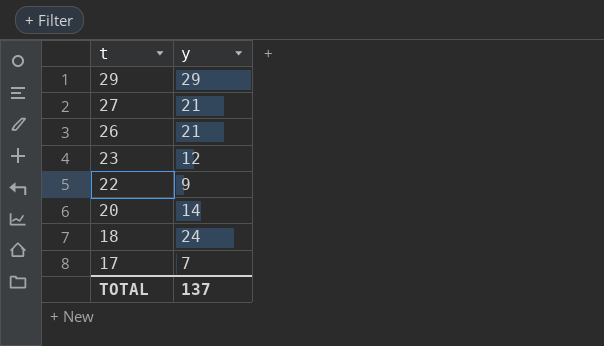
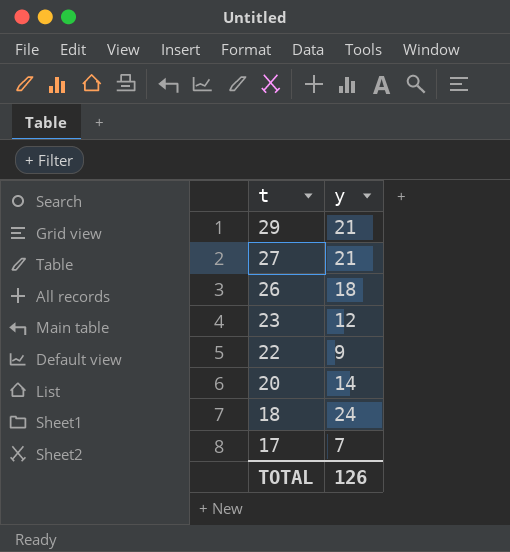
29 | y: 29 -> 21
26 | y: 21 -> 18
TOTAL | y: 137 -> 126

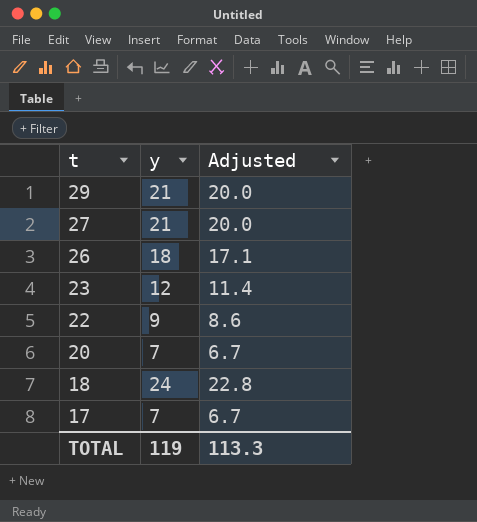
column Adjusted | formula: none -> [y] * 0.95
20 | y: 14 -> 7
TOTAL | y: 126 -> 119

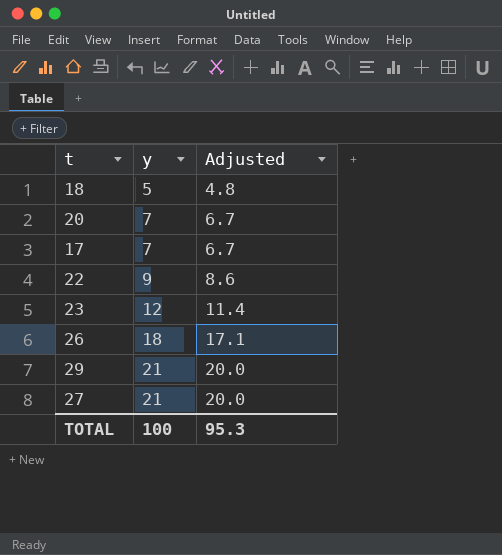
row order: t descending -> y ascending
18 | y: 24 -> 5
18 | Adjusted: 22.8 -> 4.8
TOTAL | y: 119 -> 100
TOTAL | Adjusted: 113.3 -> 95.3

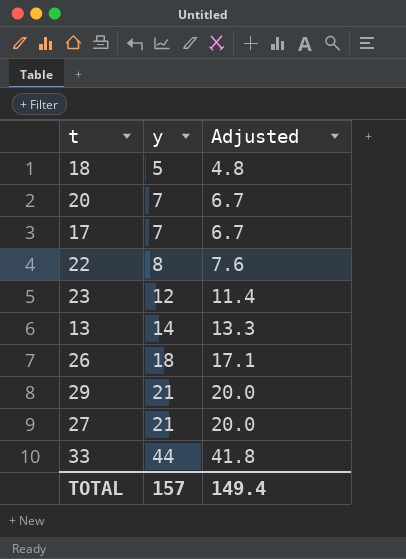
22 | y: 9 -> 8
22 | Adjusted: 8.6 -> 7.6
row 13: none -> 14 | 13.3
row 33: none -> 44 | 41.8
TOTAL | y: 100 -> 157
TOTAL | Adjusted: 95.3 -> 149.4

